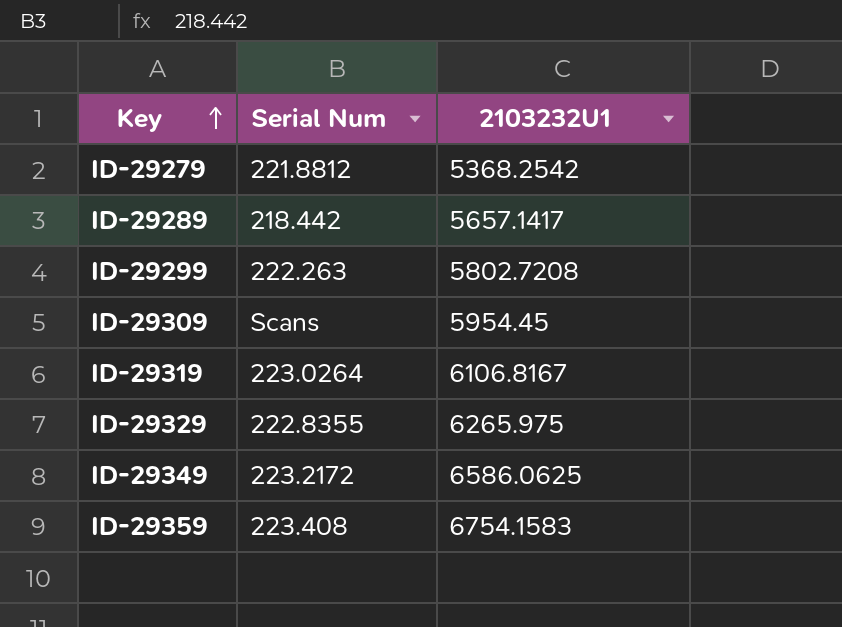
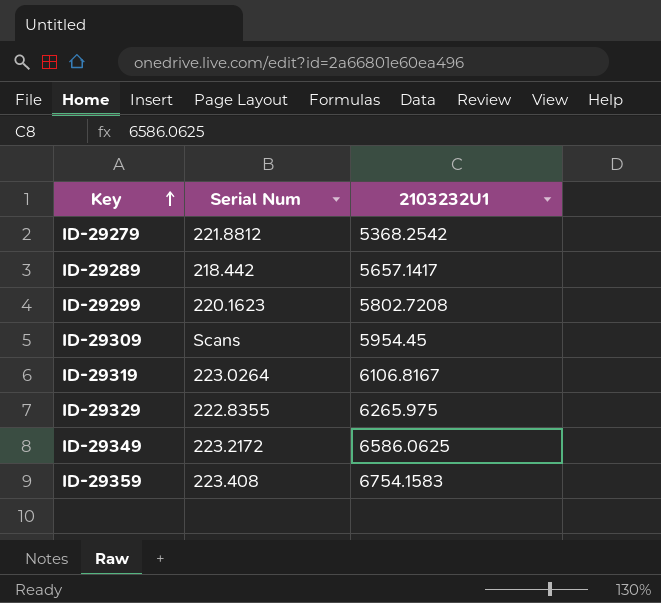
ID-29299 | Serial Num: 222.263 -> 220.1623

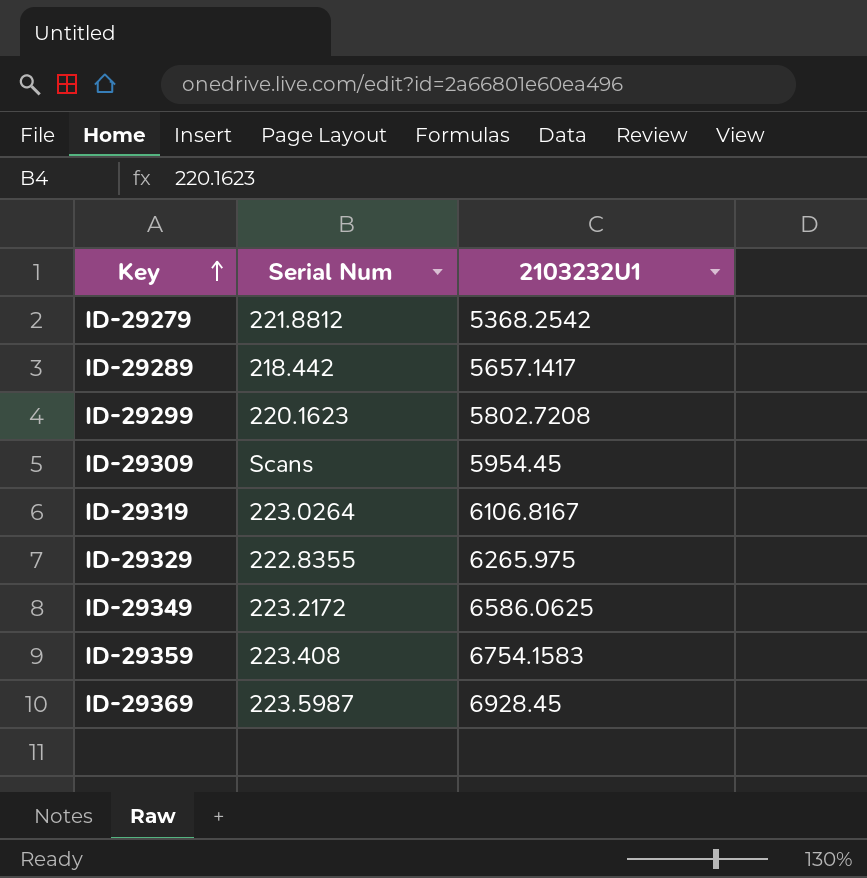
row ID-29369: none -> 223.5987 | 6928.45

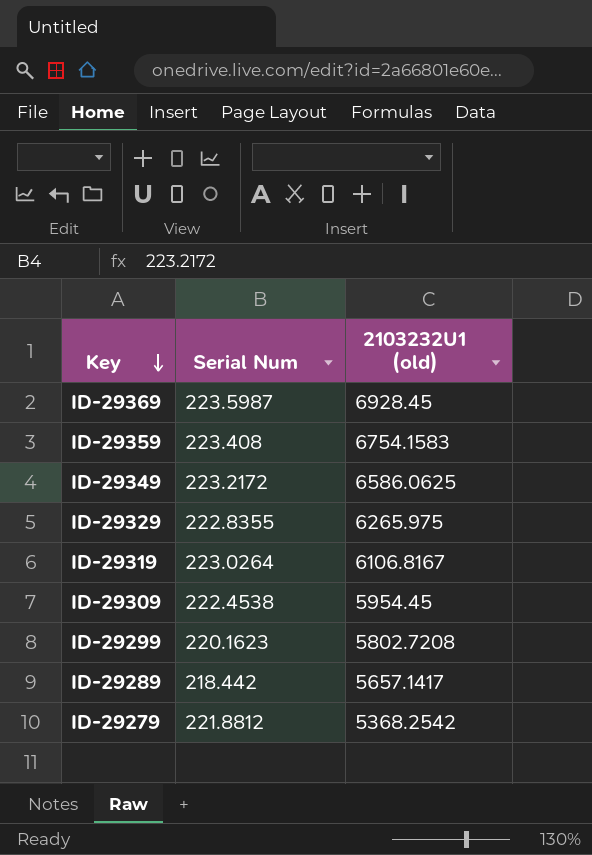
row order: Key ascending -> Key descending
column name: 2103232U1 -> 2103232U1 (old)
ID-29309 | Serial Num: Scans -> 222.4538

